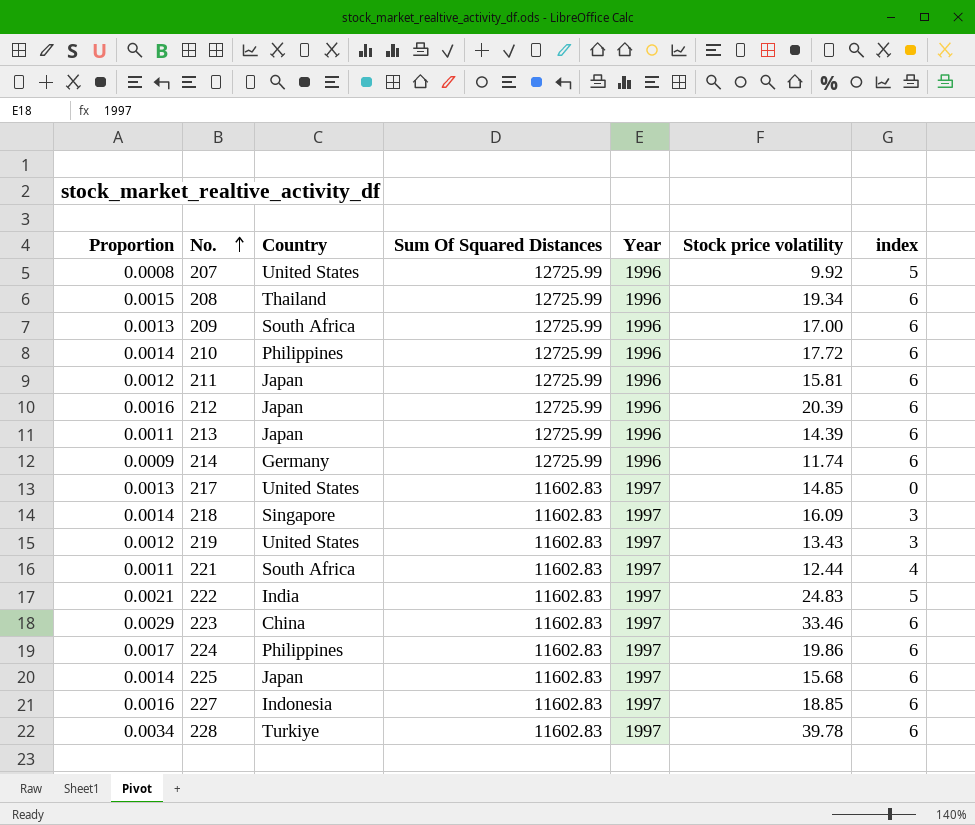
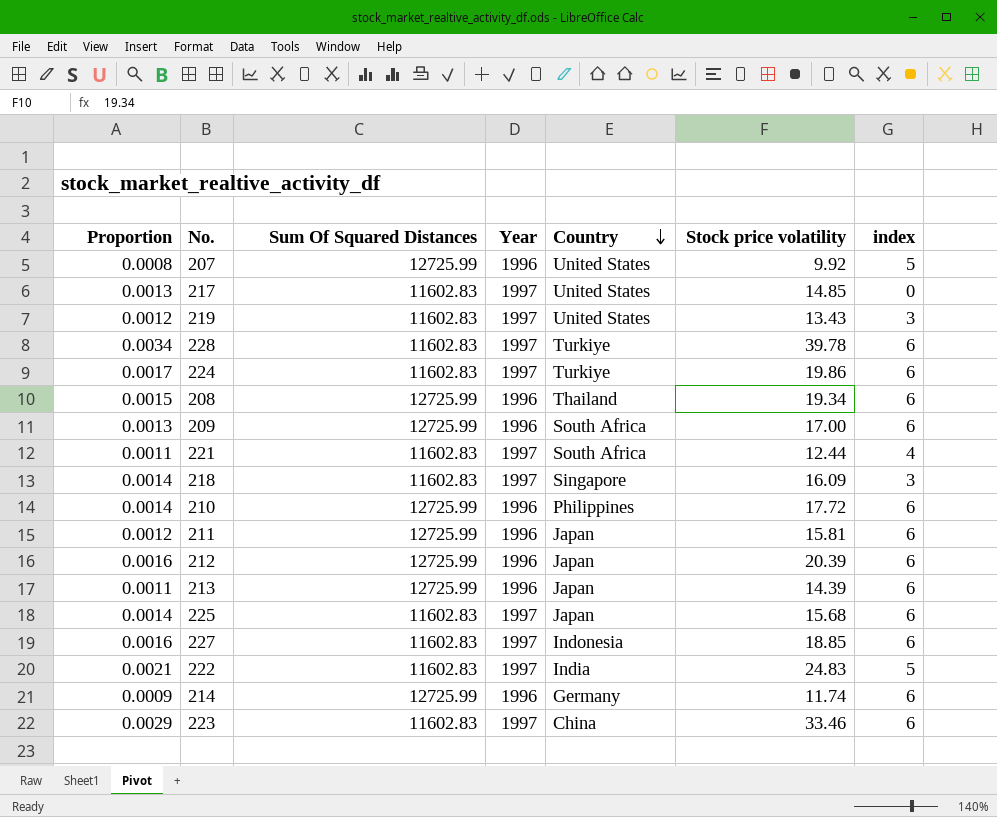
row order: No. ascending -> Country descending
column Country | position: 3 -> 5
224 | Country: Philippines -> Turkiye

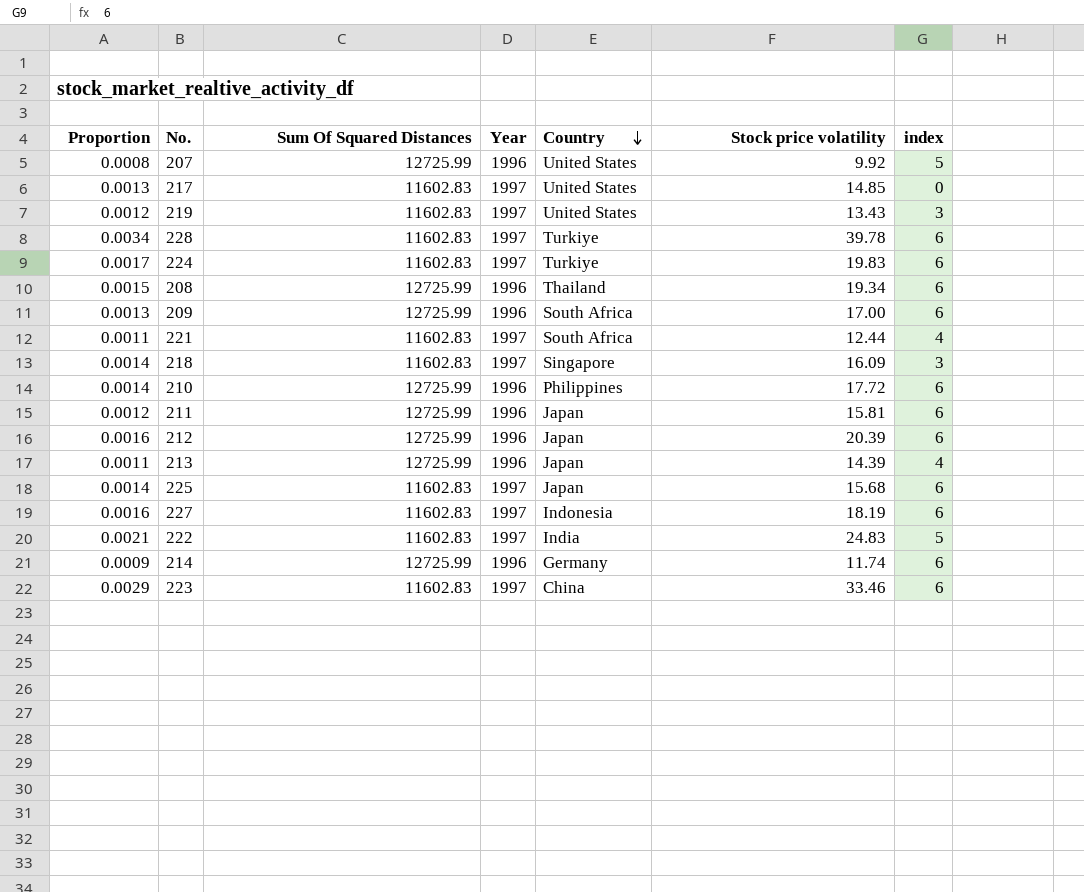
224 | Stock price volatility: 19.86 -> 19.83
213 | index: 6 -> 4
227 | Stock price volatility: 18.85 -> 18.19

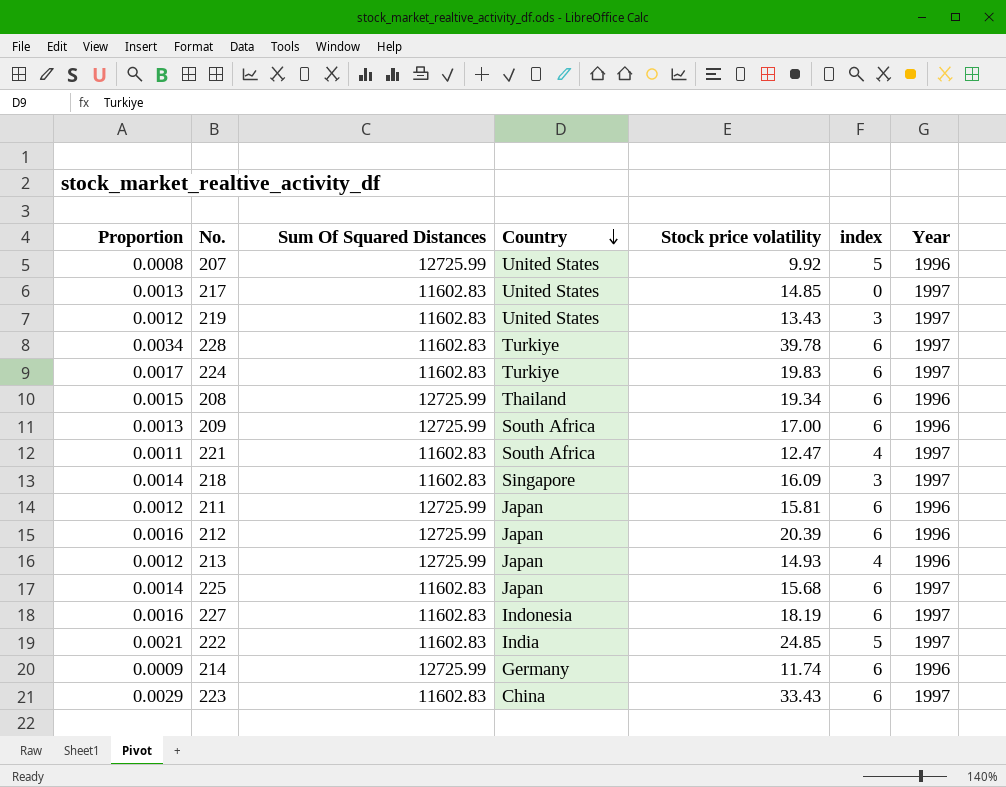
column Year | position: 4 -> 7
row 210: 0.0014 | 12725.99 | 1996 | Philippines | 17.72 | 6 -> none
221 | Stock price volatility: 12.44 -> 12.47
213 | Proportion: 0.0011 -> 0.0012
213 | Stock price volatility: 14.39 -> 14.93
222 | Stock price volatility: 24.83 -> 24.85
223 | Stock price volatility: 33.46 -> 33.43

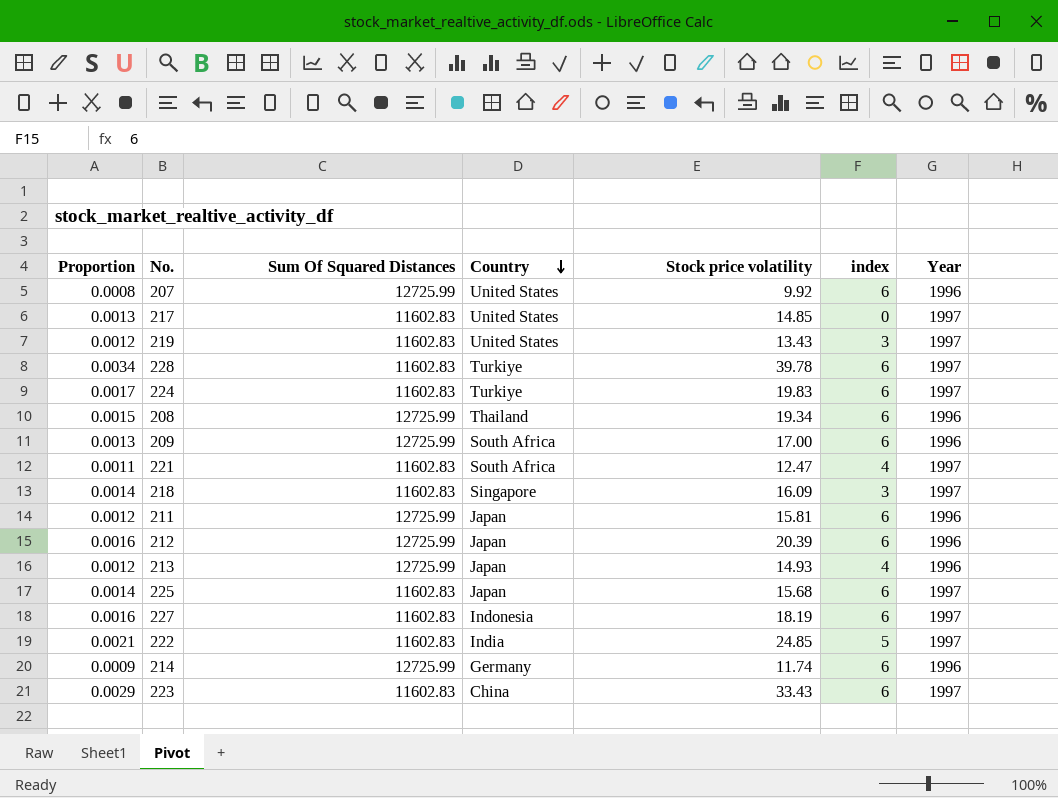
207 | index: 5 -> 6

